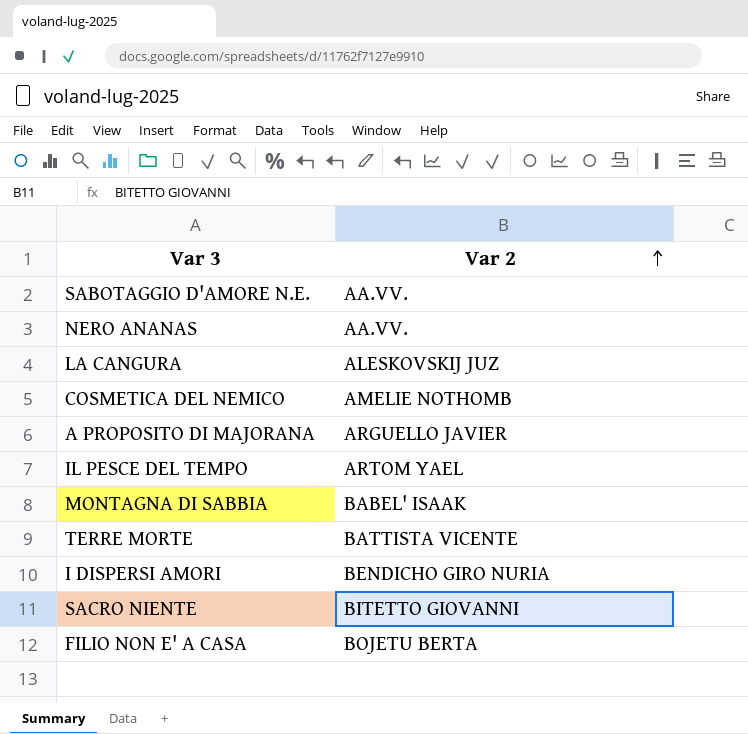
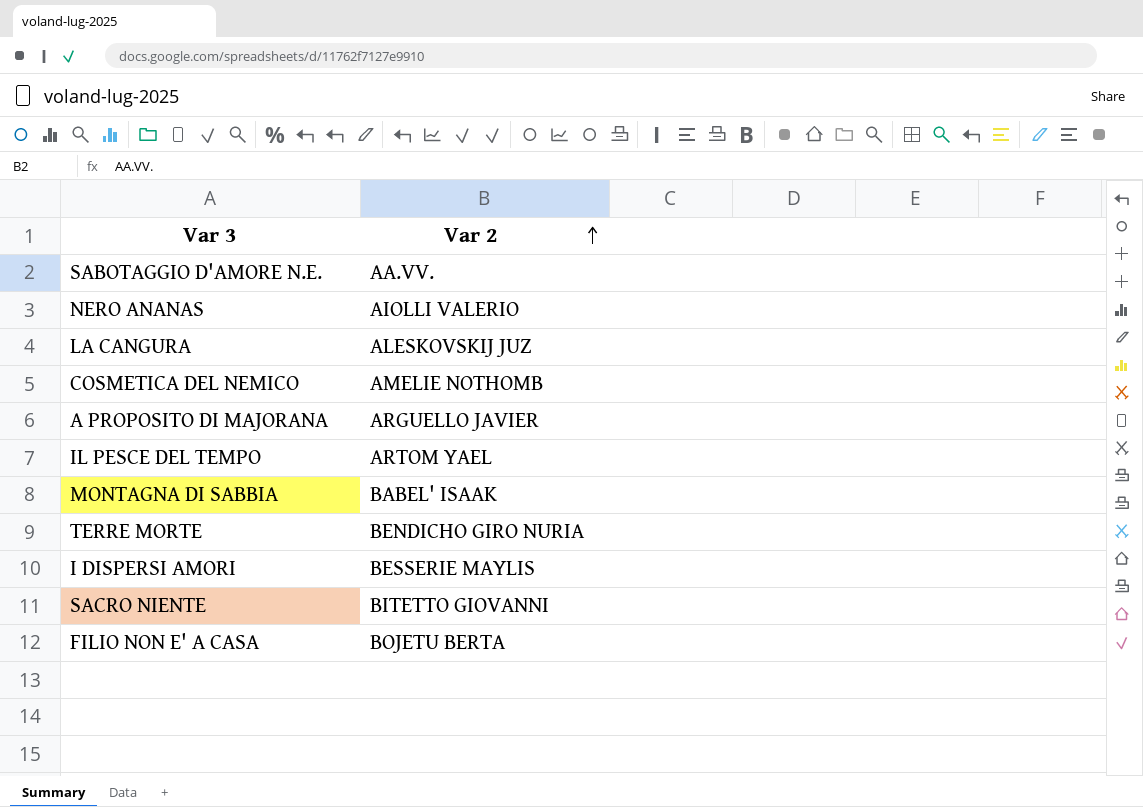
NERO ANANAS | Var 2: AA.VV. -> AIOLLI VALERIO
TERRE MORTE | Var 2: BATTISTA VICENTE -> BENDICHO GIRO NURIA
I DISPERSI AMORI | Var 2: BENDICHO GIRO NURIA -> BESSERIE MAYLIS

